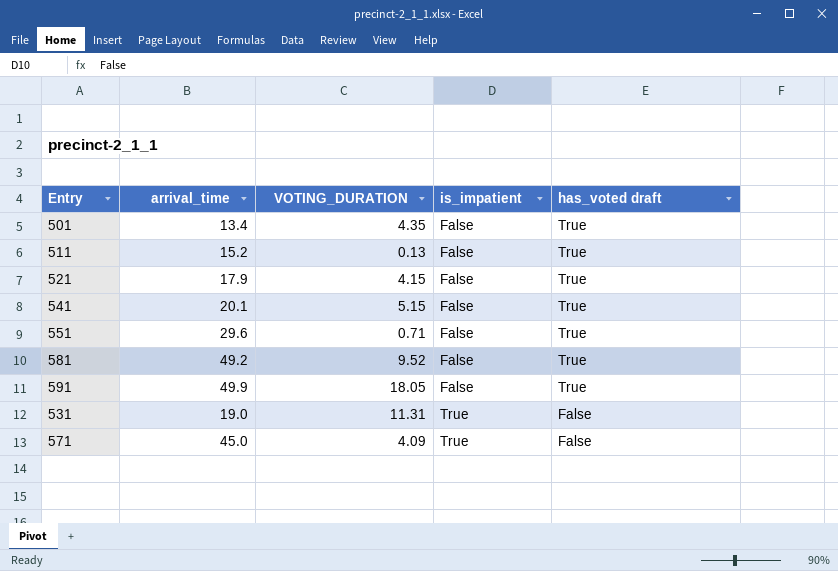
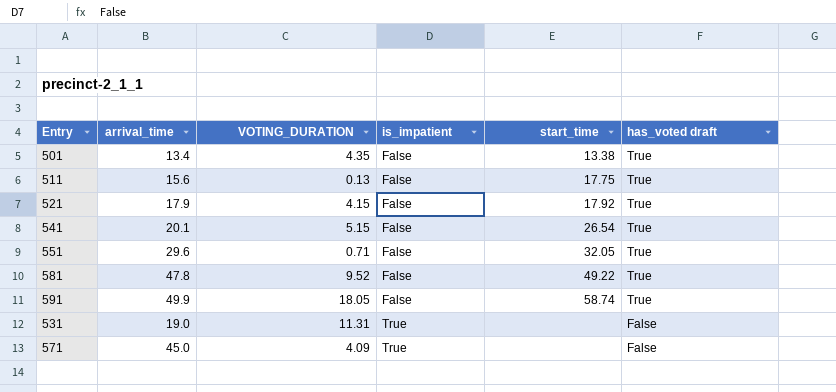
column start_time | position: none -> 5
511 | arrival_time: 15.2 -> 15.6
581 | arrival_time: 49.2 -> 47.8

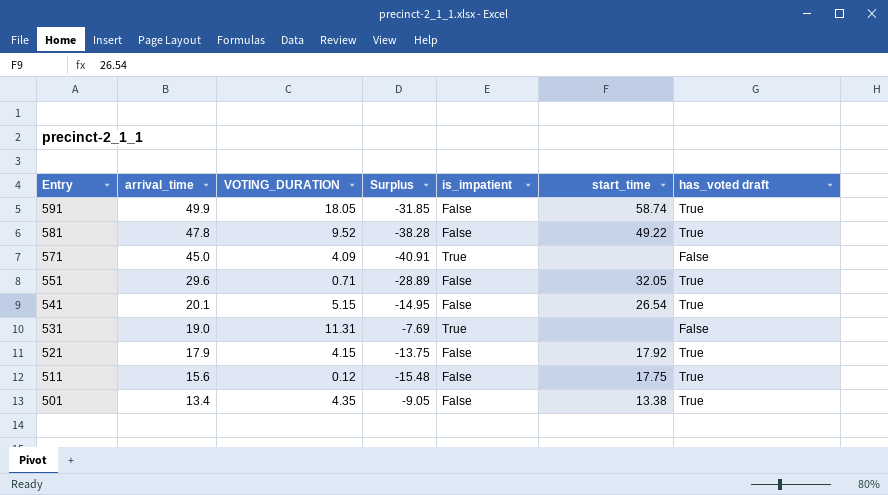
row order: is_impatient ascending -> Entry descending
column Surplus | formula: none -> [VOTING_DURATION] - [arrival_time]
511 | VOTING_DURATION: 0.13 -> 0.12

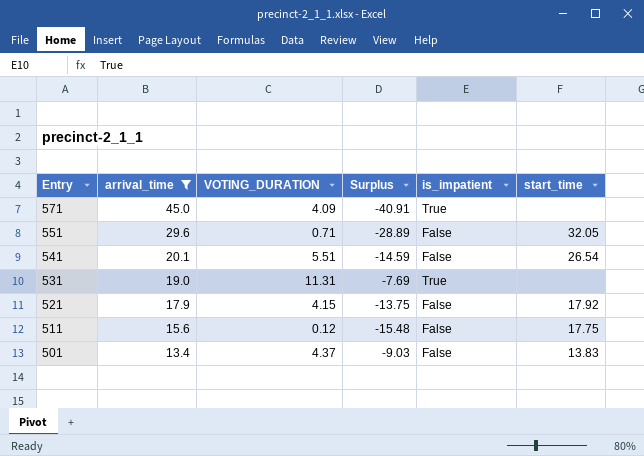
filter: none -> arrival_time <= 45.0
column has_voted draft | position: 7 -> none
541 | VOTING_DURATION: 5.15 -> 5.51
541 | Surplus: -14.95 -> -14.59
501 | VOTING_DURATION: 4.35 -> 4.37
501 | Surplus: -9.05 -> -9.03
501 | start_time: 13.38 -> 13.83

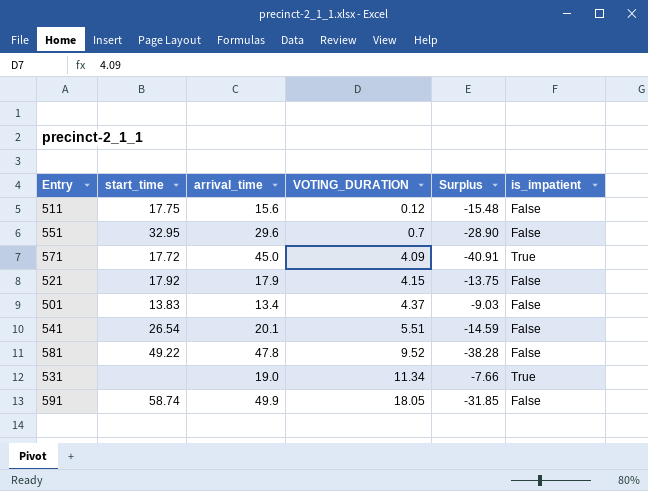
filter: arrival_time <= 45.0 -> none
row order: Entry descending -> VOTING_DURATION ascending
column start_time | position: 6 -> 2
551 | start_time: 32.05 -> 32.95
551 | VOTING_DURATION: 0.71 -> 0.7
551 | Surplus: -28.89 -> -28.90
571 | start_time: none -> 17.72
531 | VOTING_DURATION: 11.31 -> 11.34
531 | Surplus: -7.69 -> -7.66

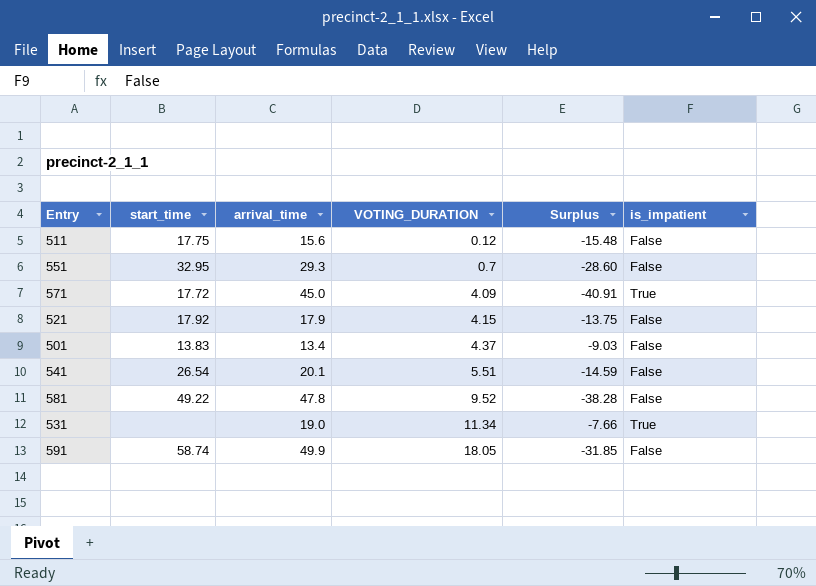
551 | arrival_time: 29.6 -> 29.3
551 | Surplus: -28.90 -> -28.60

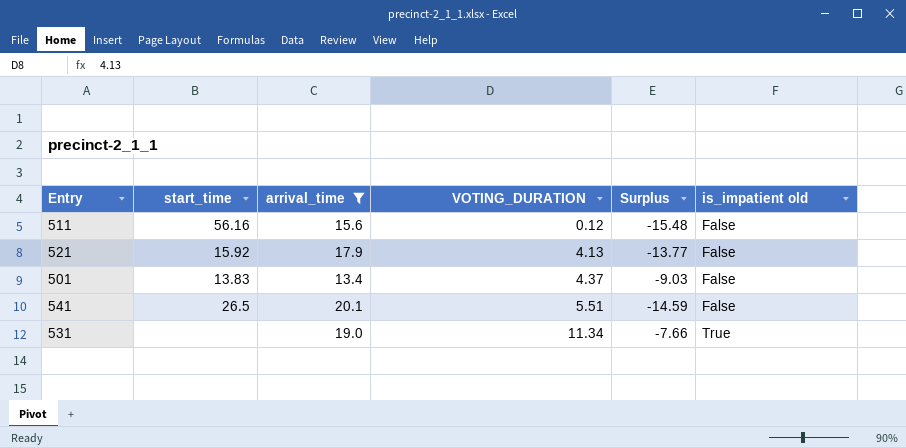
filter: none -> arrival_time <= 20.1
column name: is_impatient -> is_impatient old
511 | start_time: 17.75 -> 56.16
521 | start_time: 17.92 -> 15.92
521 | VOTING_DURATION: 4.15 -> 4.13
521 | Surplus: -13.75 -> -13.77
541 | start_time: 26.54 -> 26.5

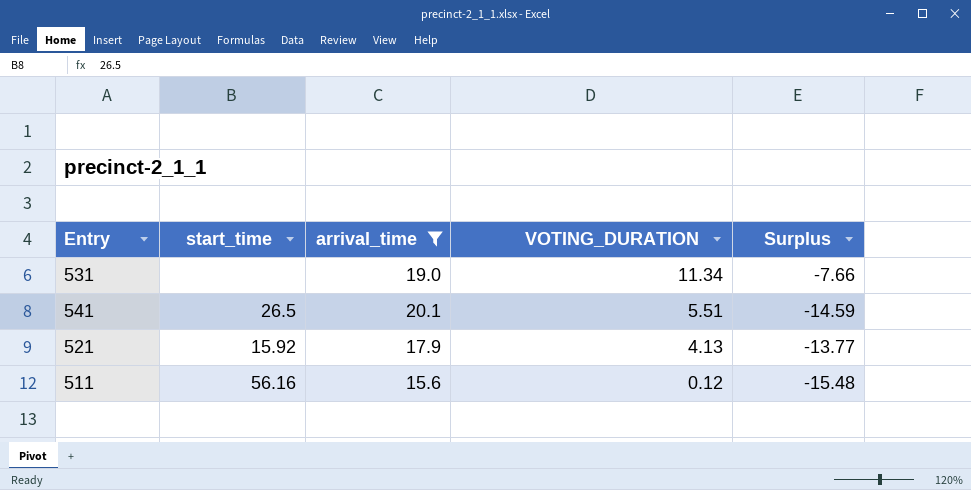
row order: VOTING_DURATION ascending -> VOTING_DURATION descending
column is_impatient old | position: 6 -> none
row 501: 13.83 | 13.4 | 4.37 | -9.03 | False -> none

